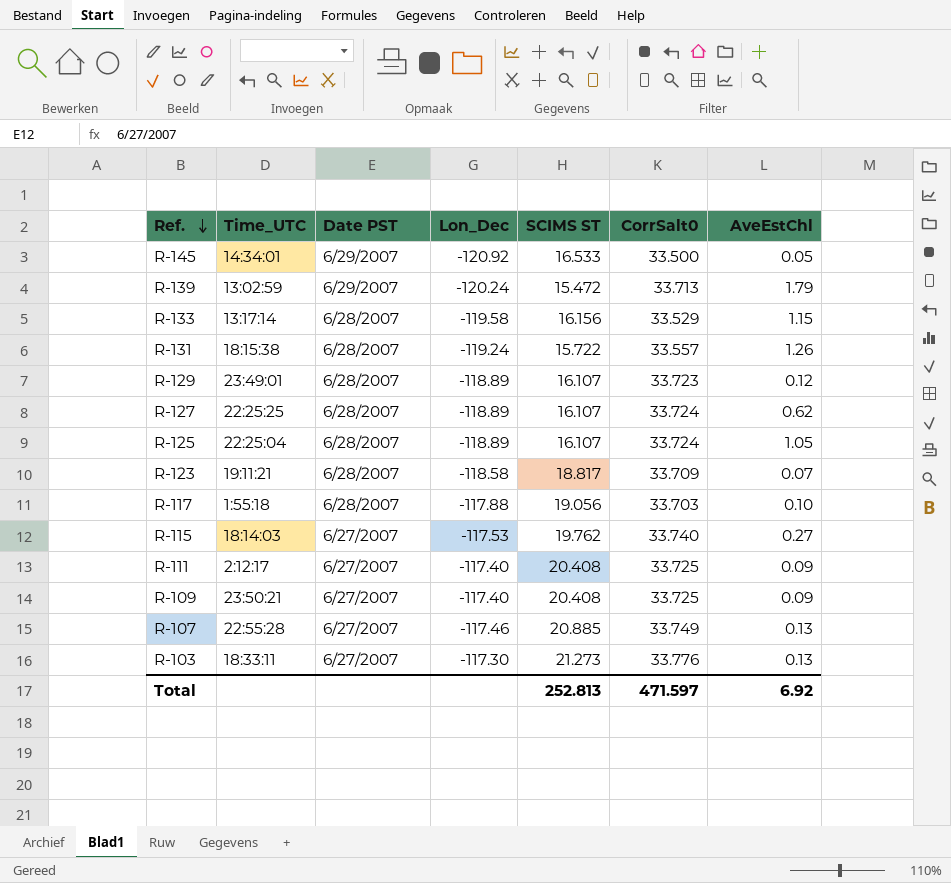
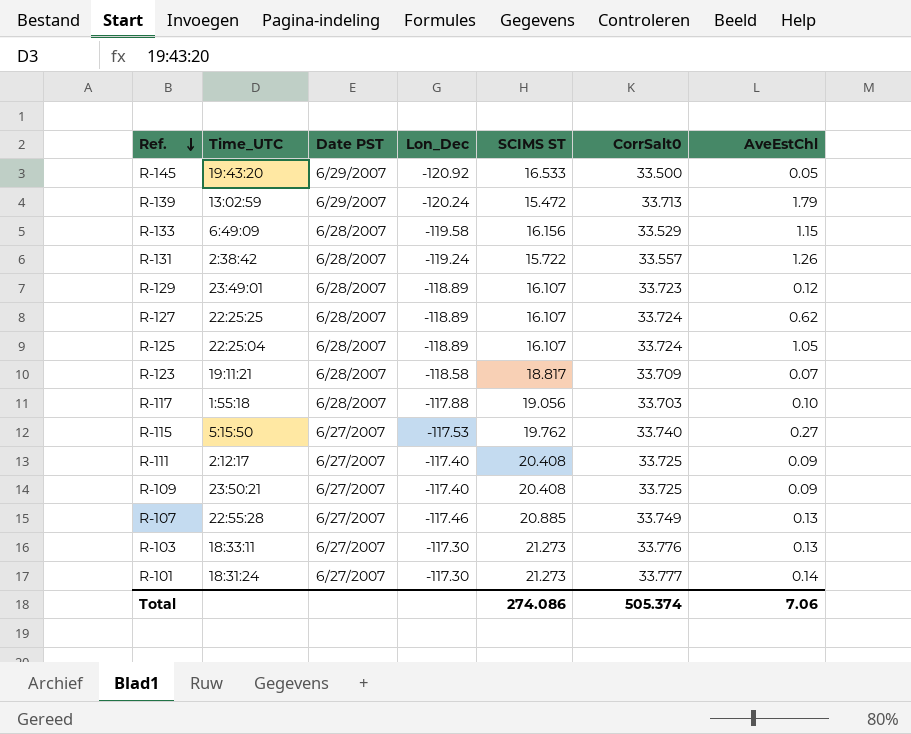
R-145 | Time_UTC: 14:34:01 -> 19:43:20
R-133 | Time_UTC: 13:17:14 -> 6:49:09
R-131 | Time_UTC: 18:15:38 -> 2:38:42
R-115 | Time_UTC: 18:14:03 -> 5:15:50
row R-101: none -> 18:31:24 | 6/27/2007 | -117.30 | 21.273 | 33.777 | 0.14
Total | SCIMS ST: 252.813 -> 274.086
Total | CorrSalt0: 471.597 -> 505.374
Total | AveEstChl: 6.92 -> 7.06

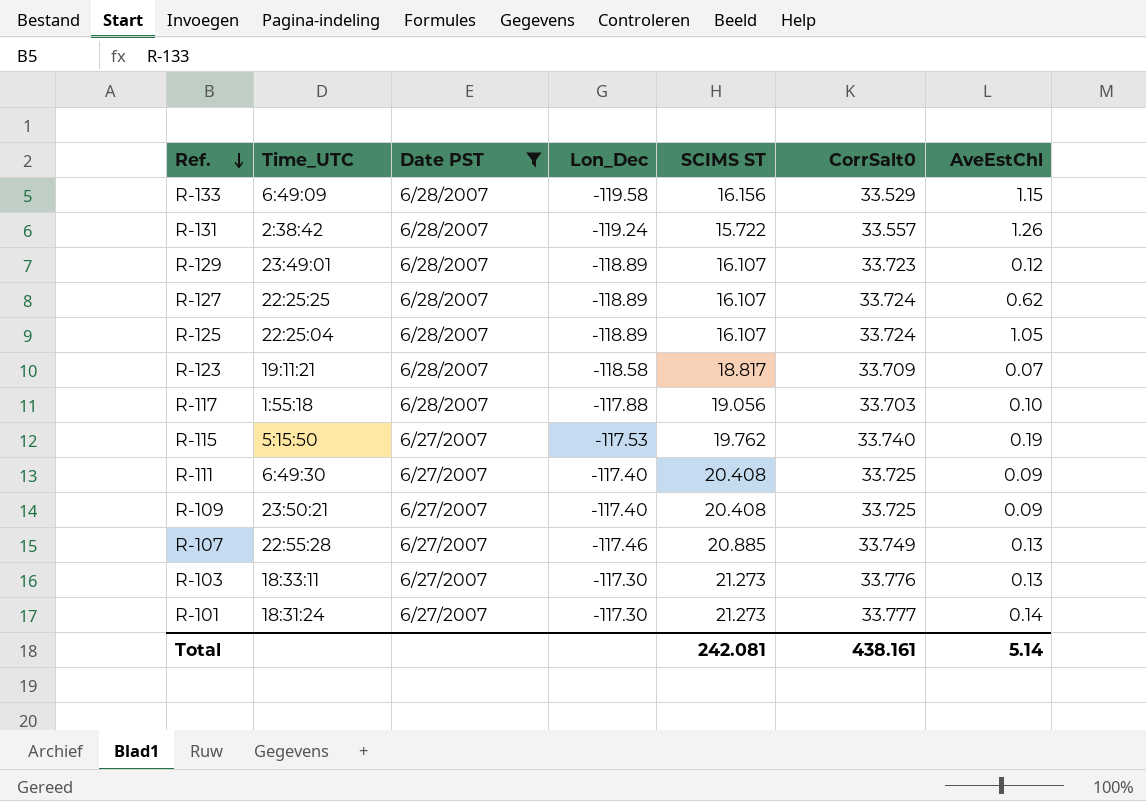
filter: none -> Date PST != 6/29/2007
R-115 | AveEstChl: 0.27 -> 0.19
R-111 | Time_UTC: 2:12:17 -> 6:49:30
Total | SCIMS ST: 274.086 -> 242.081
Total | CorrSalt0: 505.374 -> 438.161
Total | AveEstChl: 7.06 -> 5.14

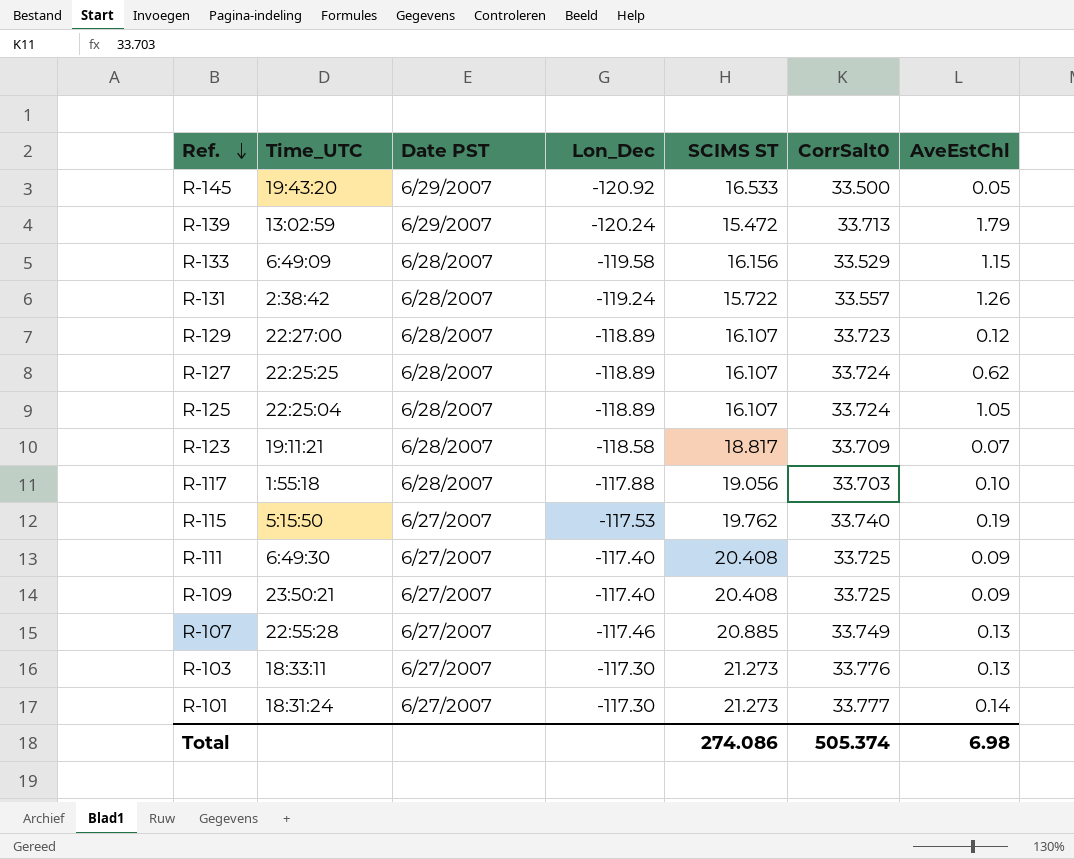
filter: Date PST != 6/29/2007 -> none
R-129 | Time_UTC: 23:49:01 -> 22:27:00
Total | SCIMS ST: 242.081 -> 274.086
Total | CorrSalt0: 438.161 -> 505.374
Total | AveEstChl: 5.14 -> 6.98

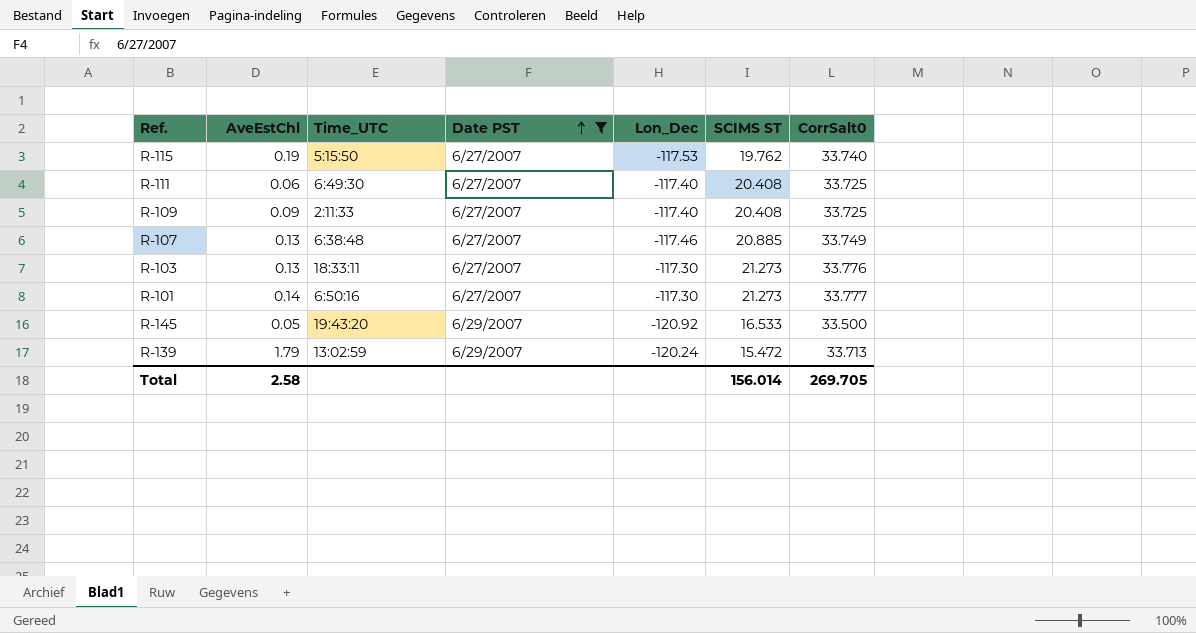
filter: none -> Date PST != 6/28/2007
row order: Ref. descending -> Date PST ascending
column AveEstChl | position: 7 -> 2
R-111 | AveEstChl: 0.09 -> 0.06
R-109 | Time_UTC: 23:50:21 -> 2:11:33
R-107 | Time_UTC: 22:55:28 -> 6:38:48
R-101 | Time_UTC: 18:31:24 -> 6:50:16
Total | AveEstChl: 6.98 -> 2.58
Total | SCIMS ST: 274.086 -> 156.014
Total | CorrSalt0: 505.374 -> 269.705

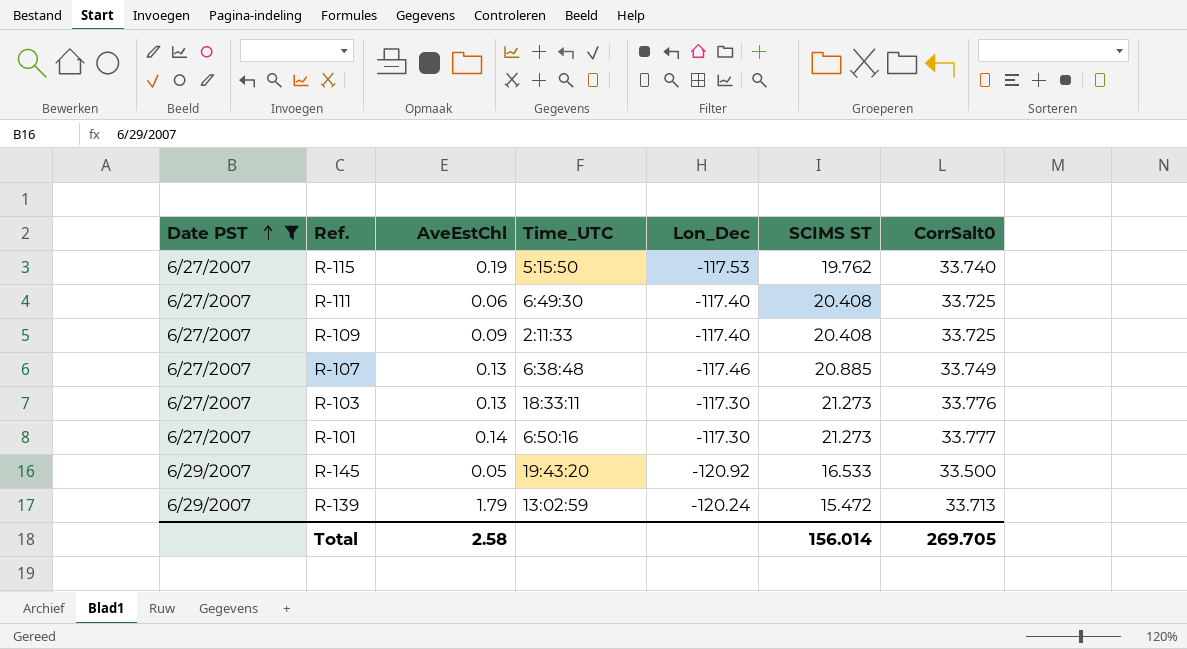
column Date PST | position: 4 -> 1

